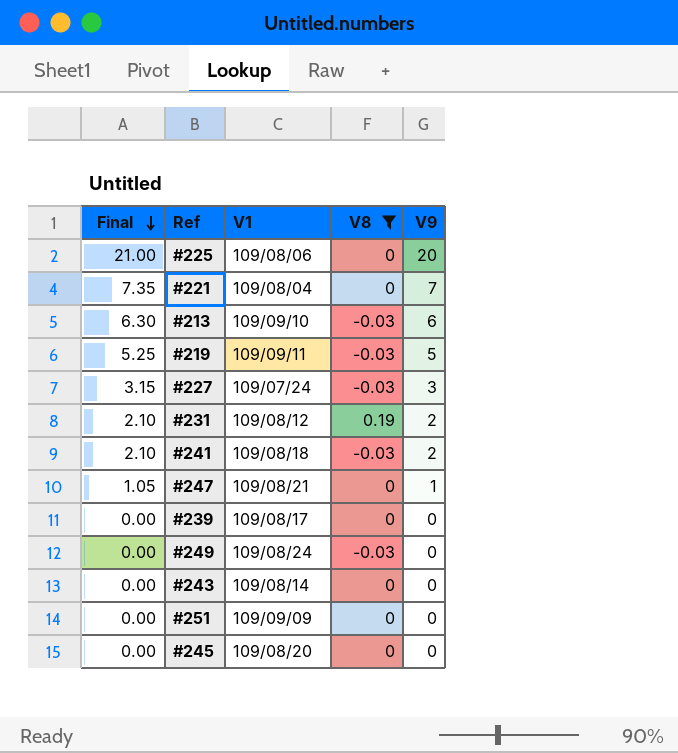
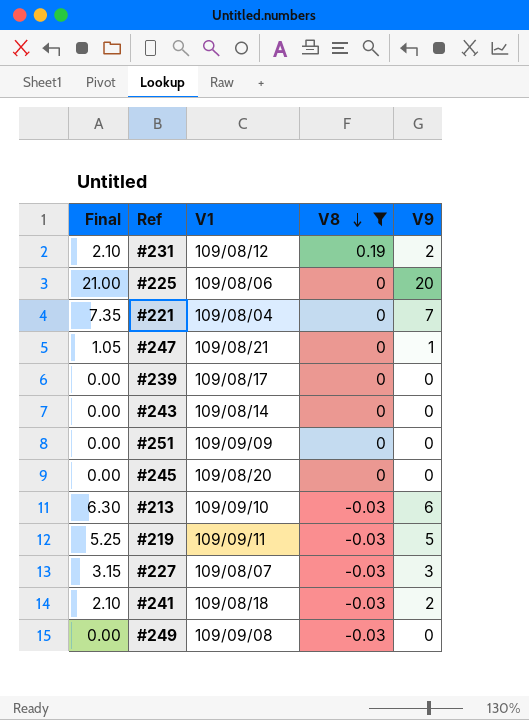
row order: Final descending -> V8 descending
#227 | V1: 109/07/24 -> 109/08/07
#249 | V1: 109/08/24 -> 109/09/08

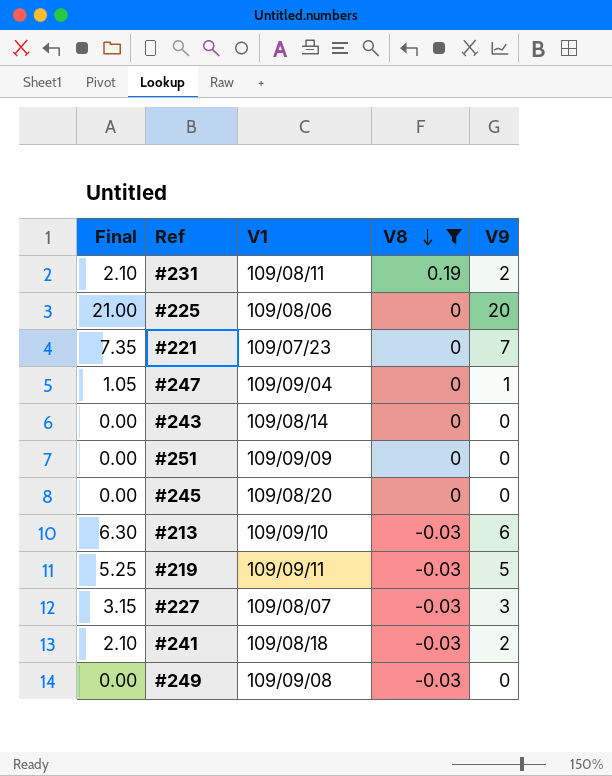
row #239: 0.00 | 109/08/17 | 0 | 0 -> none
#231 | V1: 109/08/12 -> 109/08/11
#221 | V1: 109/08/04 -> 109/07/23
#247 | V1: 109/08/21 -> 109/09/04

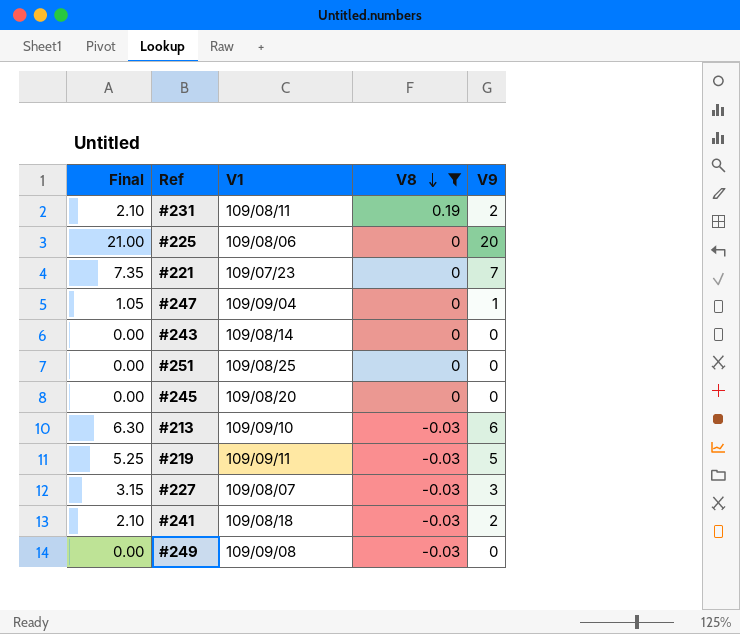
#251 | V1: 109/09/09 -> 109/08/25

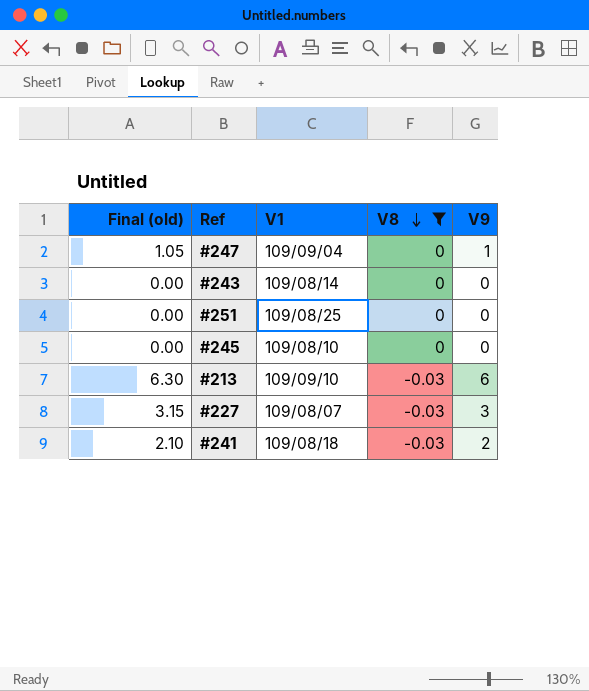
column name: Final -> Final (old)
row #231: 2.10 | 109/08/11 | 0.19 | 2 -> none
row #225: 21.00 | 109/08/06 | 0 | 20 -> none
row #221: 7.35 | 109/07/23 | 0 | 7 -> none
row #219: 5.25 | 109/09/11 | -0.03 | 5 -> none
row #249: 0.00 | 109/09/08 | -0.03 | 0 -> none
#245 | V1: 109/08/20 -> 109/08/10

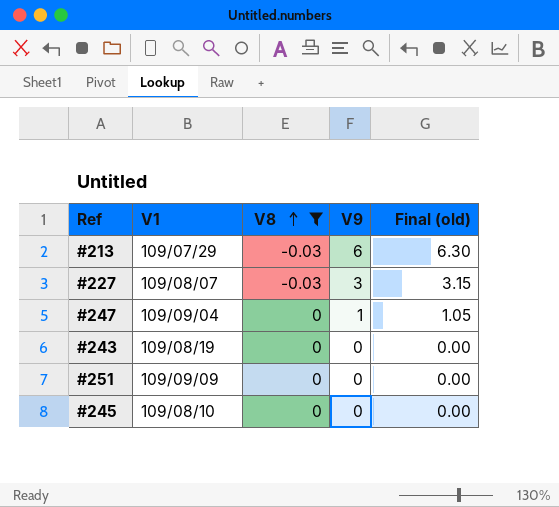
row order: V8 descending -> V8 ascending
column Final (old) | position: 1 -> 5
row #241: 2.10 | 109/08/18 | -0.03 | 2 -> none
#213 | V1: 109/09/10 -> 109/07/29
#243 | V1: 109/08/14 -> 109/08/19
#251 | V1: 109/08/25 -> 109/09/09

